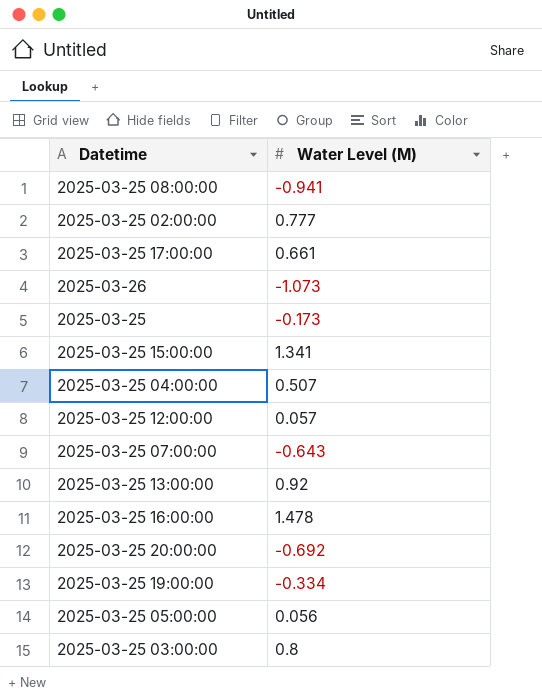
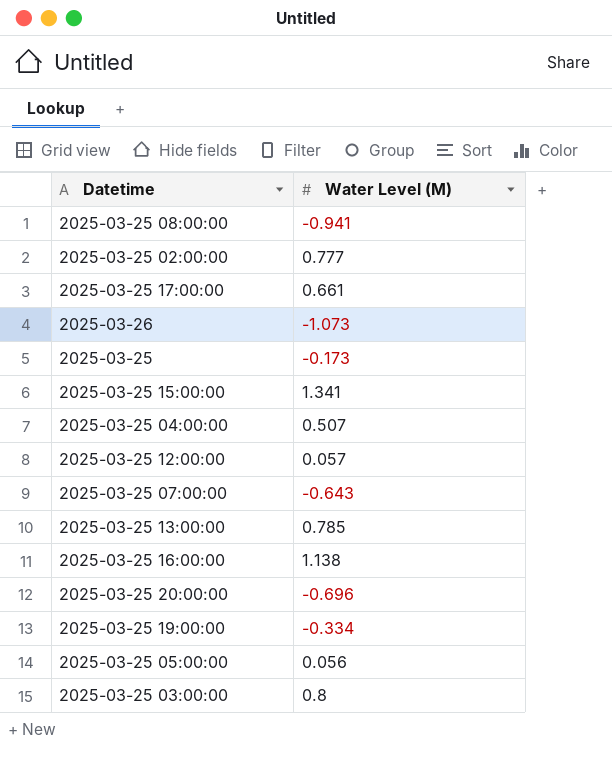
2025-03-25 13:00:00 | Water Level (M): 0.92 -> 0.785
2025-03-25 16:00:00 | Water Level (M): 1.478 -> 1.138
2025-03-25 20:00:00 | Water Level (M): -0.692 -> -0.696

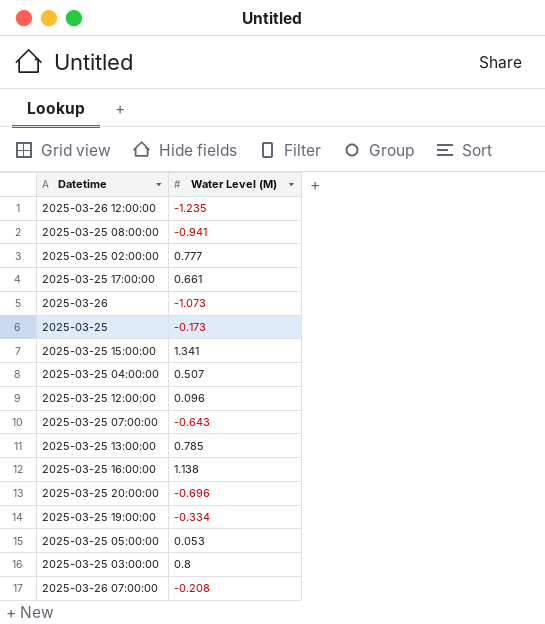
row 2025-03-26 12:00:00: none -> -1.235
2025-03-25 12:00:00 | Water Level (M): 0.057 -> 0.096
2025-03-25 05:00:00 | Water Level (M): 0.056 -> 0.053
row 2025-03-26 07:00:00: none -> -0.208

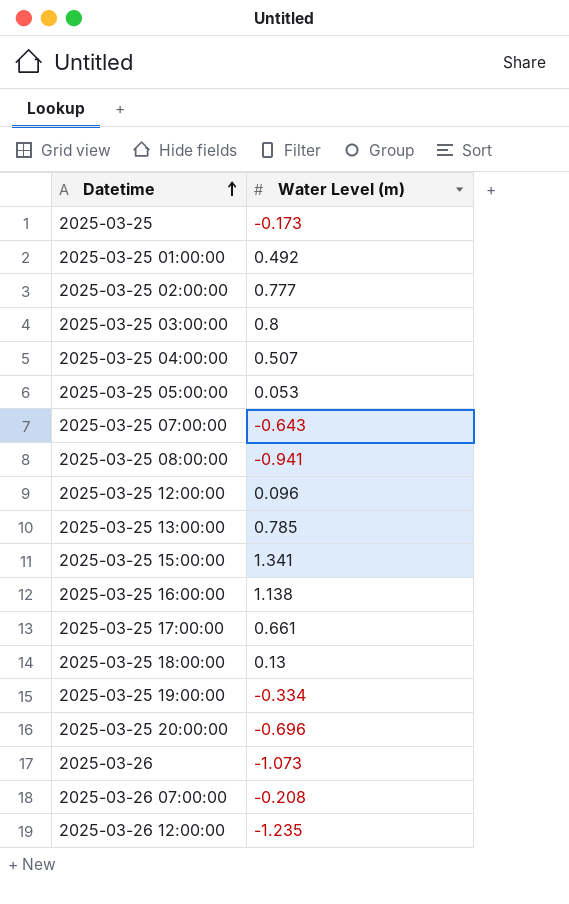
row order: none -> Datetime ascending
column name: Water Level (M) -> Water Level (m)
row 2025-03-25 01:00:00: none -> 0.492
row 2025-03-25 18:00:00: none -> 0.13

